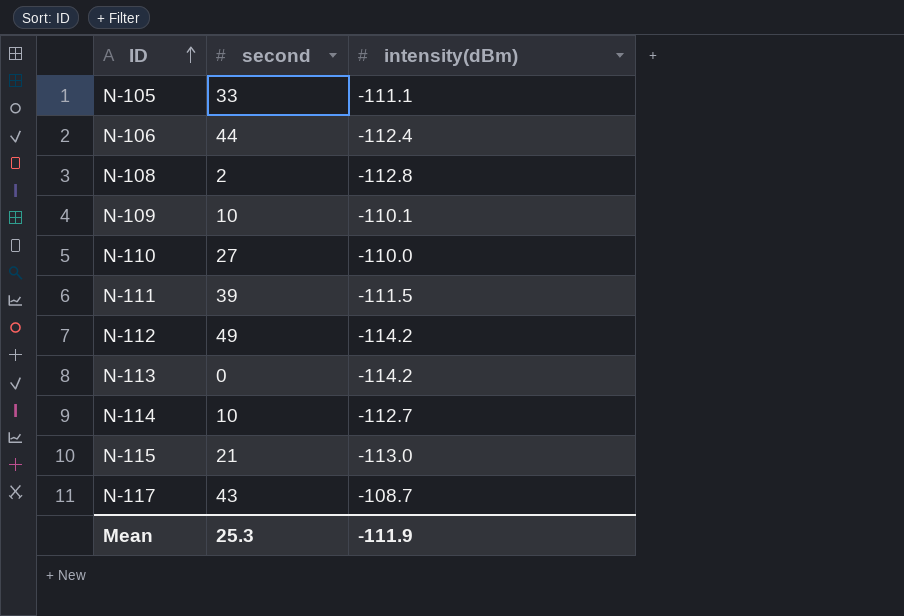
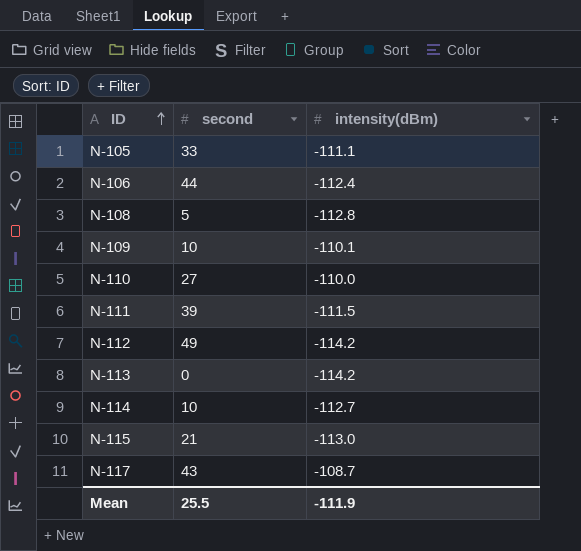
N-108 | second: 2 -> 5
Mean | second: 25.3 -> 25.5

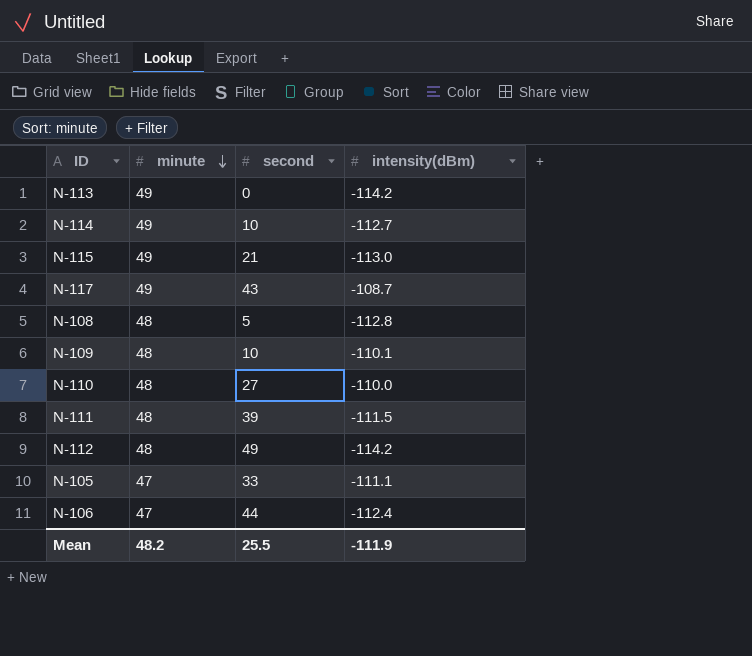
row order: ID ascending -> minute descending
column minute | position: none -> 2

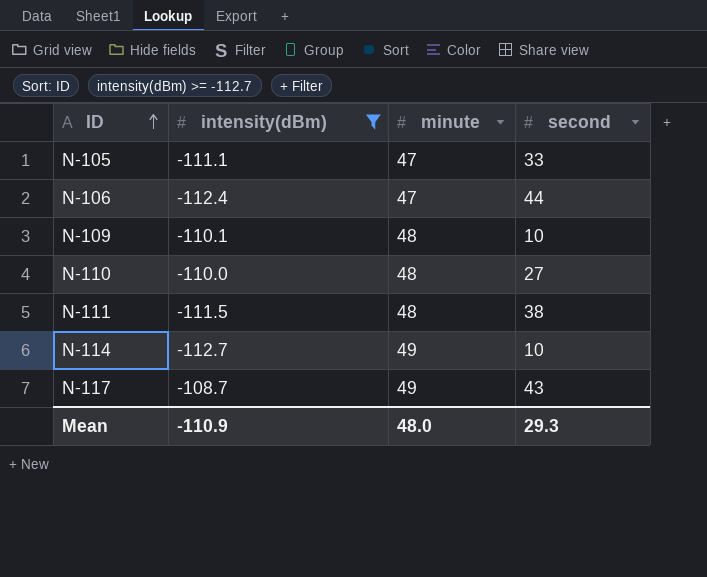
filter: none -> intensity(dBm) >= -112.7
row order: minute descending -> ID ascending
column intensity(dBm) | position: 4 -> 2
N-111 | second: 39 -> 38
Mean | intensity(dBm): -111.9 -> -110.9
Mean | minute: 48.2 -> 48.0
Mean | second: 25.5 -> 29.3

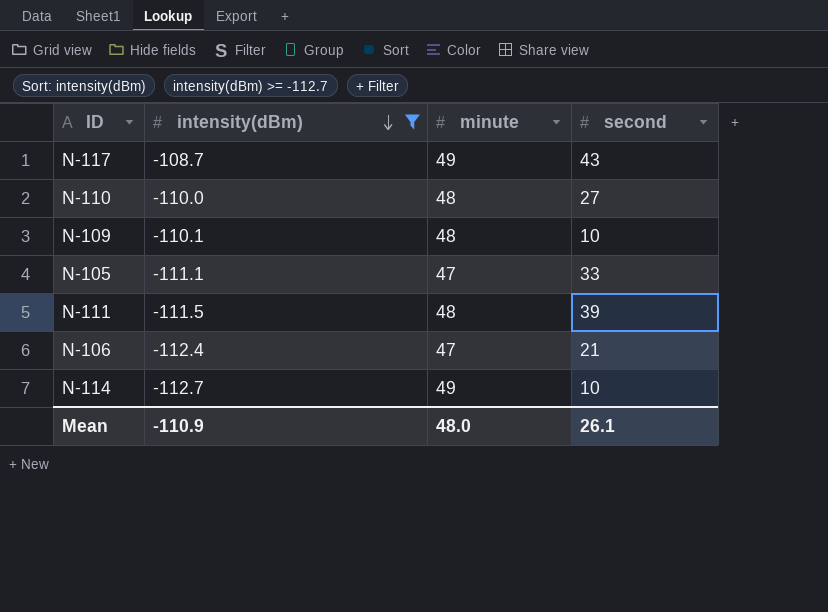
row order: ID ascending -> intensity(dBm) descending
N-111 | second: 38 -> 39
N-106 | second: 44 -> 21
Mean | second: 29.3 -> 26.1

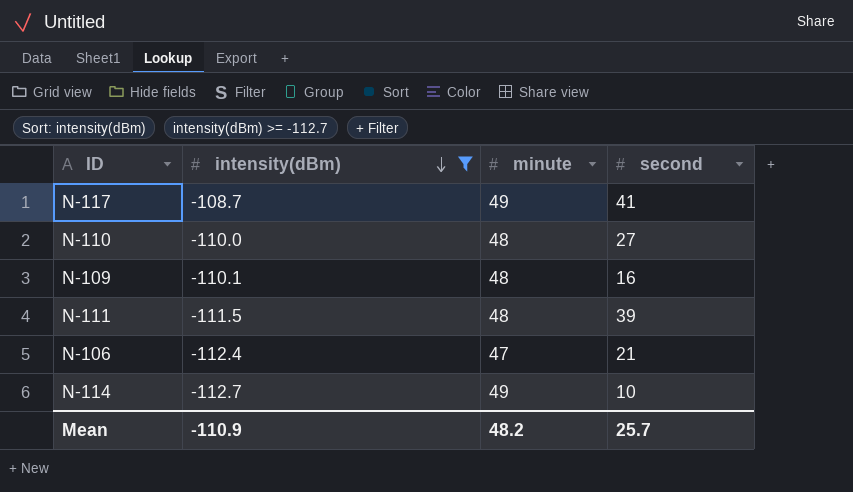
row N-105: -111.1 | 47 | 33 -> none
N-117 | second: 43 -> 41
N-109 | second: 10 -> 16
Mean | minute: 48.0 -> 48.2
Mean | second: 26.1 -> 25.7

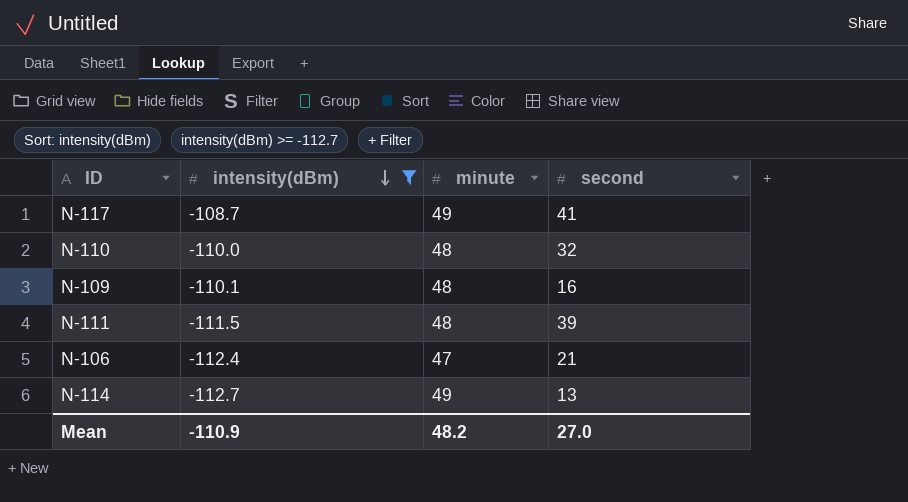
N-110 | second: 27 -> 32
N-114 | second: 10 -> 13
Mean | second: 25.7 -> 27.0

